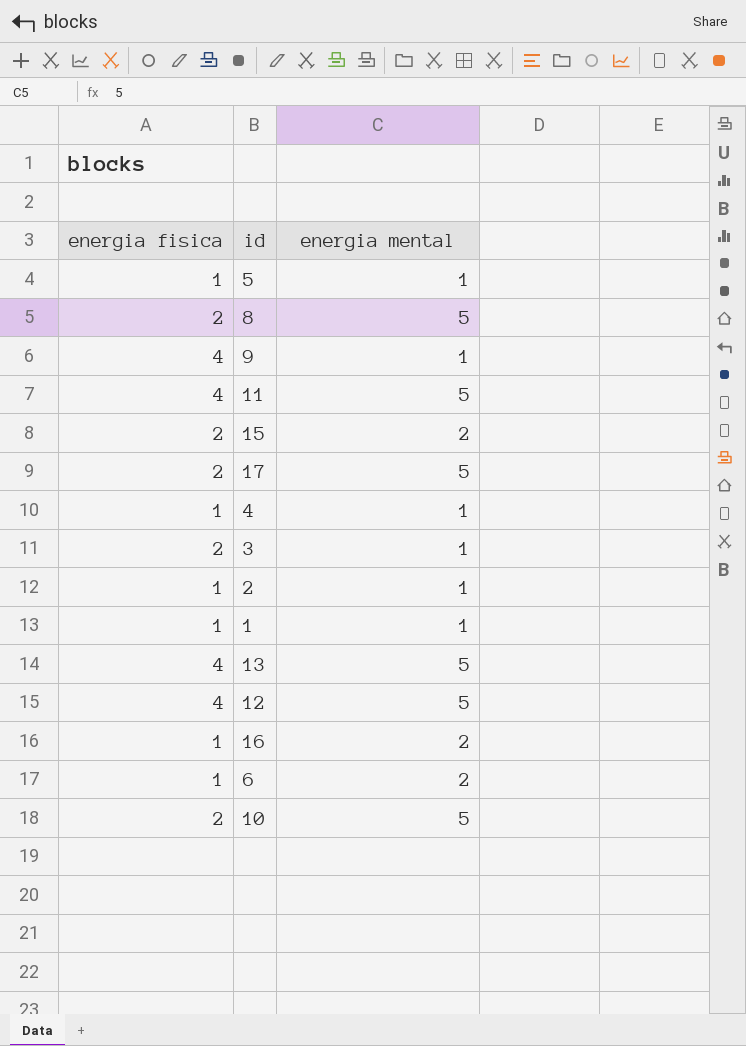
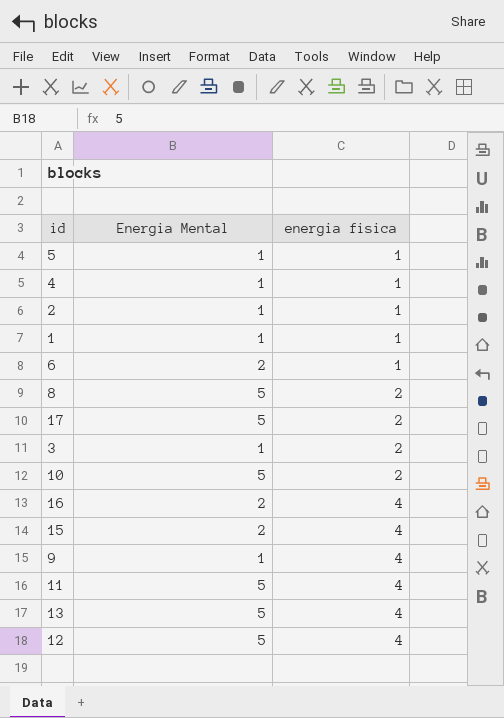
row order: none -> energia fisica ascending
column name: energia mental -> Energia Mental
column energia fisica | position: 1 -> 3
16 | energia fisica: 1 -> 4
15 | energia fisica: 2 -> 4

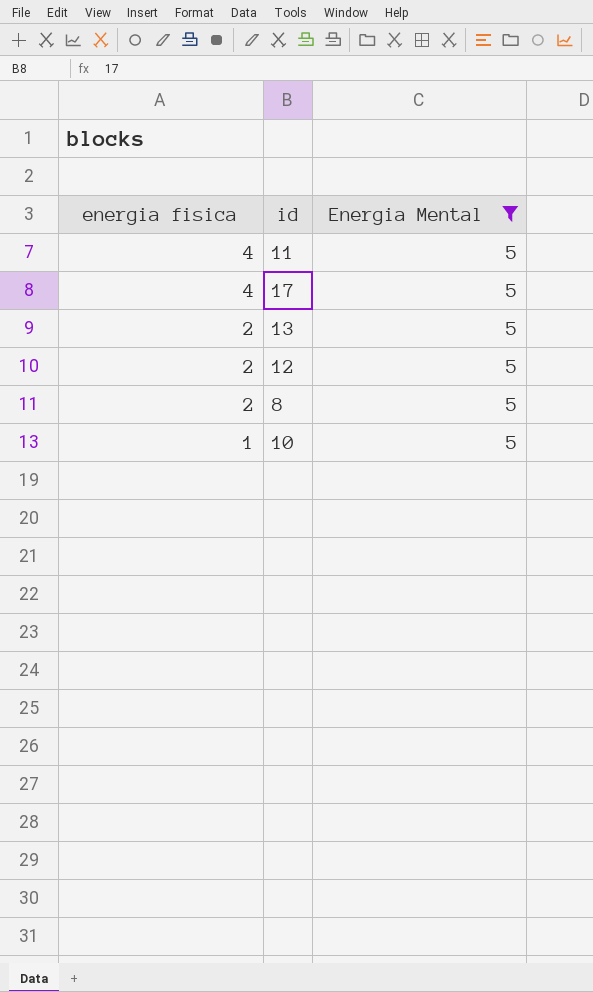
filter: none -> Energia Mental = 5
row order: energia fisica ascending -> energia fisica descending
column energia fisica | position: 3 -> 1
17 | energia fisica: 2 -> 4
13 | energia fisica: 4 -> 2
12 | energia fisica: 4 -> 2
10 | energia fisica: 2 -> 1

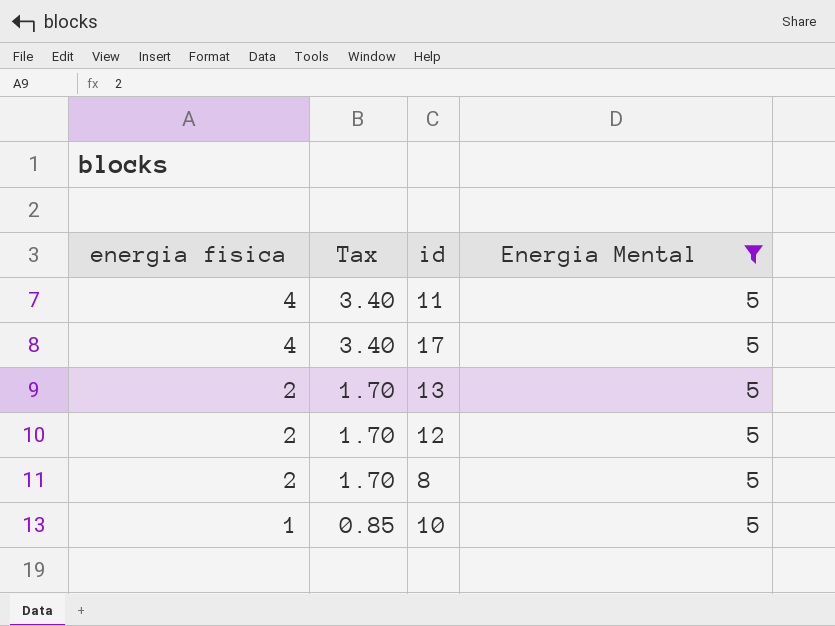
column Tax | formula: none -> [energia fisica] * 0.85

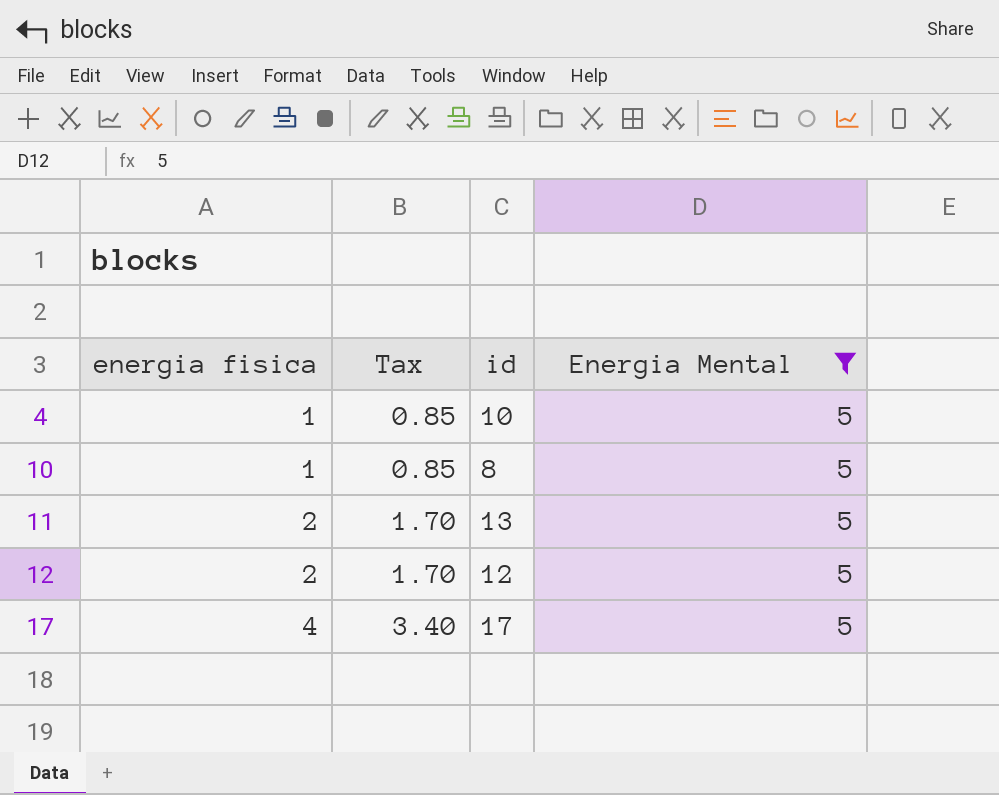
row order: energia fisica descending -> energia fisica ascending
row 11: 4 | 3.40 | 5 -> none
8 | energia fisica: 2 -> 1
8 | Tax: 1.70 -> 0.85

